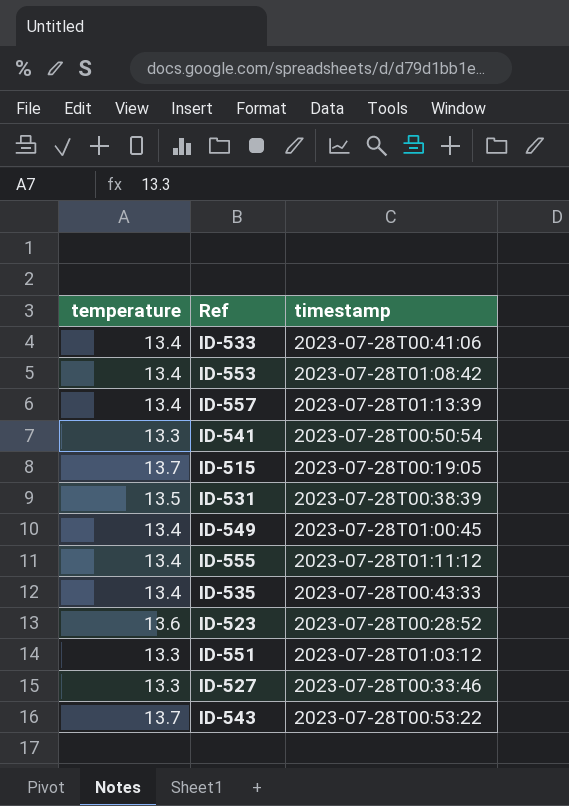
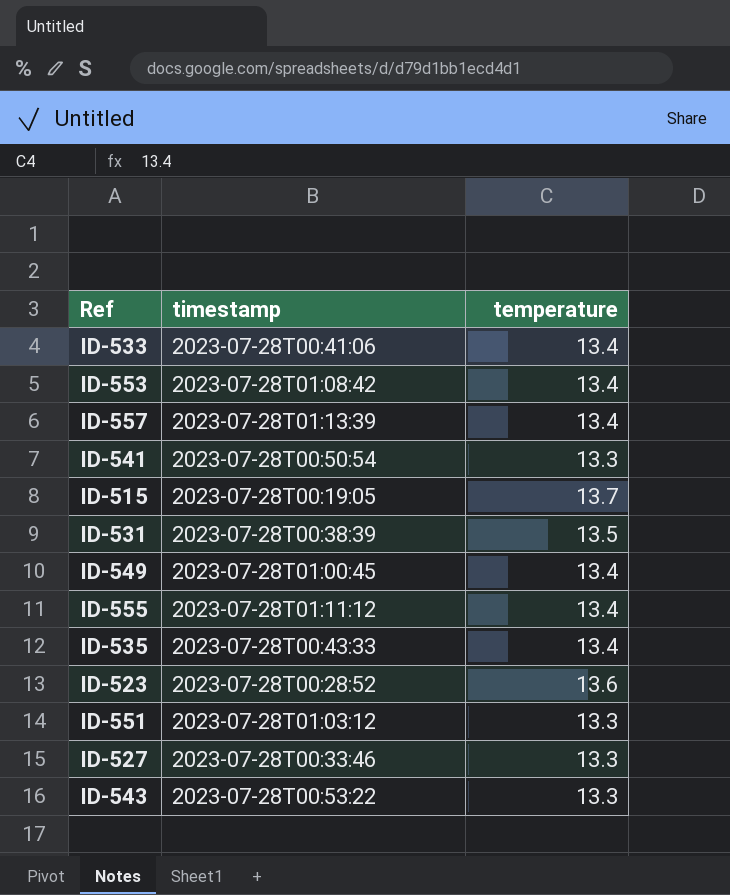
column temperature | position: 1 -> 3
ID-543 | temperature: 13.7 -> 13.3

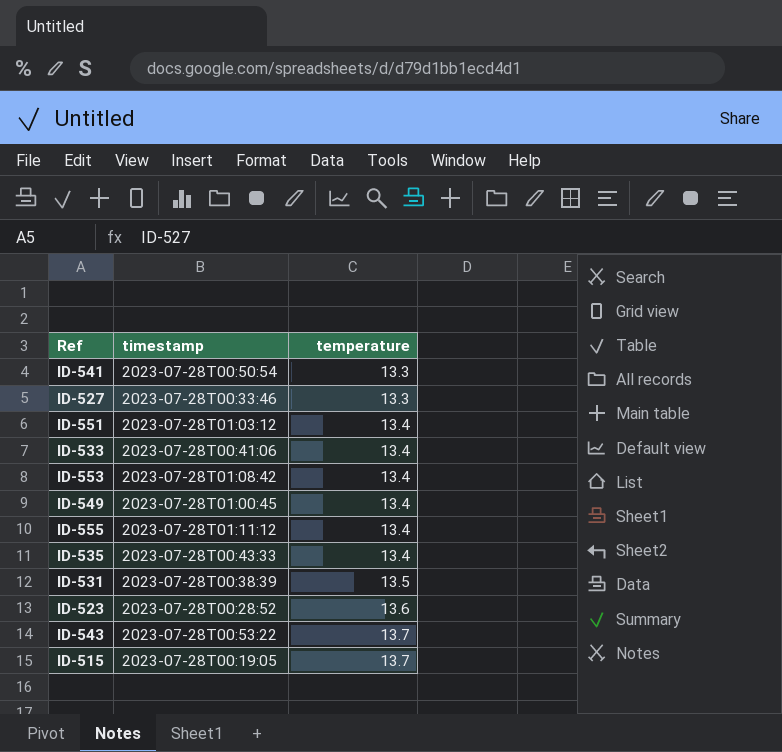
row order: none -> temperature ascending
row ID-557: 2023-07-28T01:13:39 | 13.4 -> none
ID-551 | temperature: 13.3 -> 13.4
ID-543 | temperature: 13.3 -> 13.7

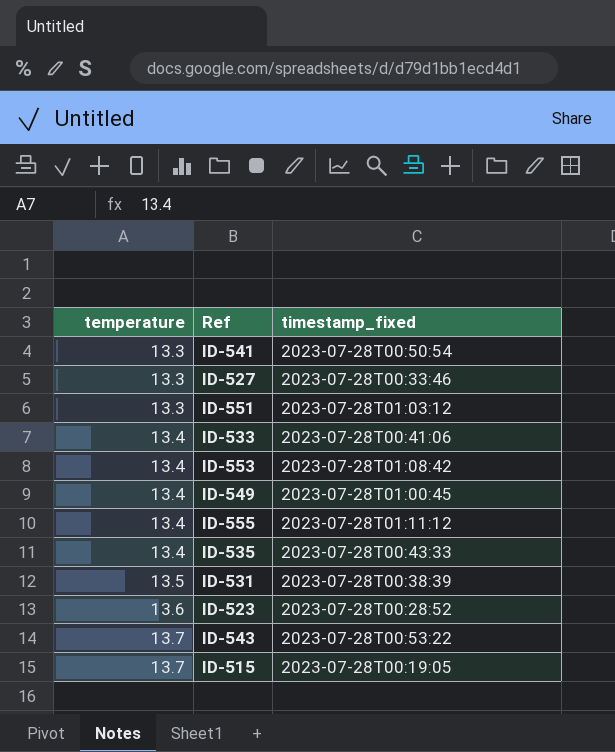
column temperature | position: 3 -> 1
column name: timestamp -> timestamp_fixed
ID-551 | temperature: 13.4 -> 13.3

